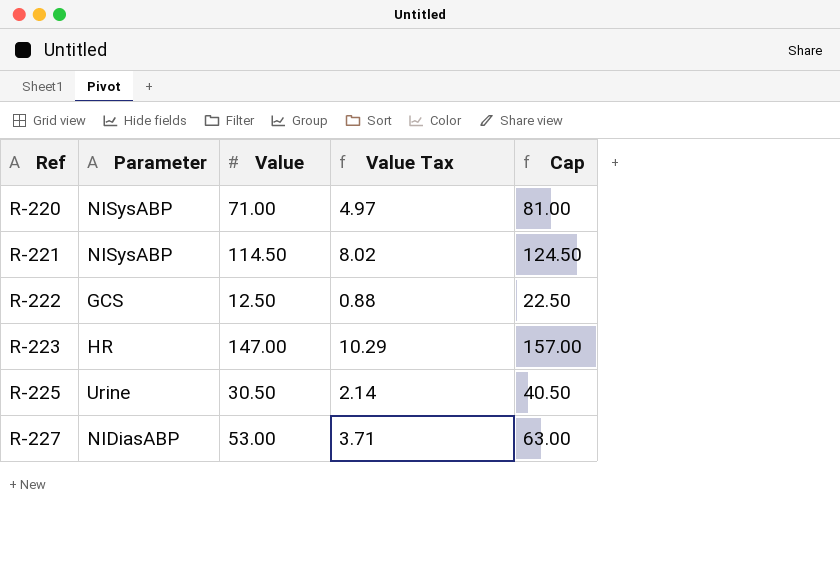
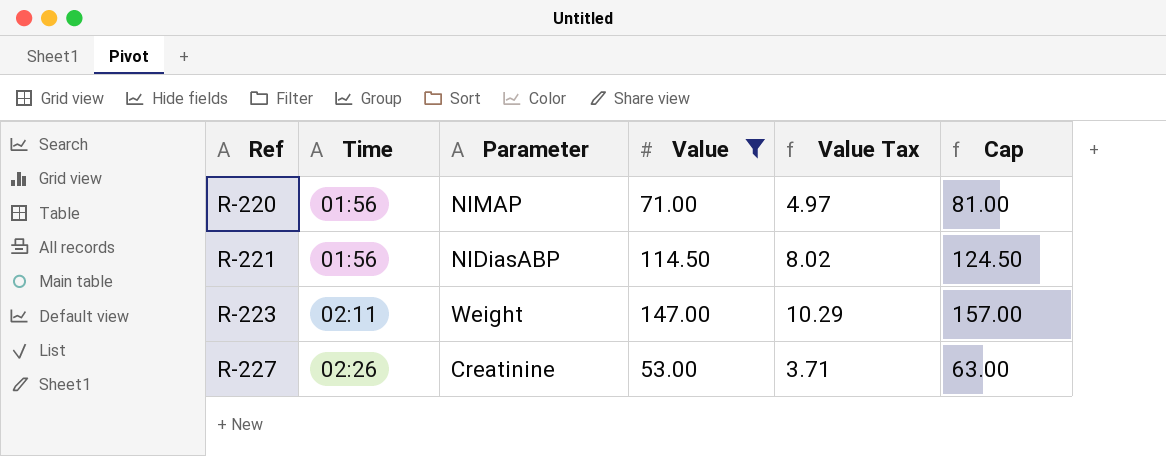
filter: none -> Value >= 53.00
column Time | position: none -> 2
R-220 | Parameter: NISysABP -> NIMAP
R-221 | Parameter: NISysABP -> NIDiasABP
R-223 | Parameter: HR -> Weight
R-227 | Parameter: NIDiasABP -> Creatinine

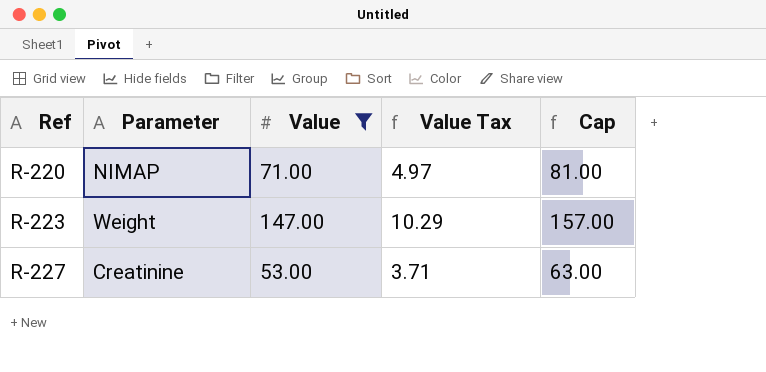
column Time | position: 2 -> none
row R-221: 01:56 | NIDiasABP | 114.50 | 8.02 | 124.50 -> none

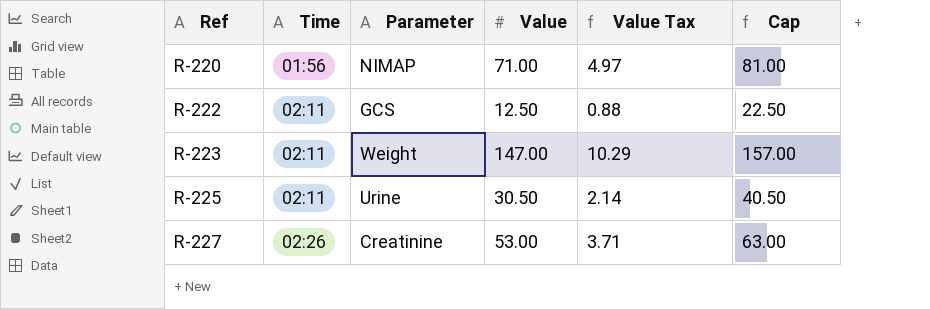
filter: Value >= 53.00 -> none
column Time | position: none -> 2

